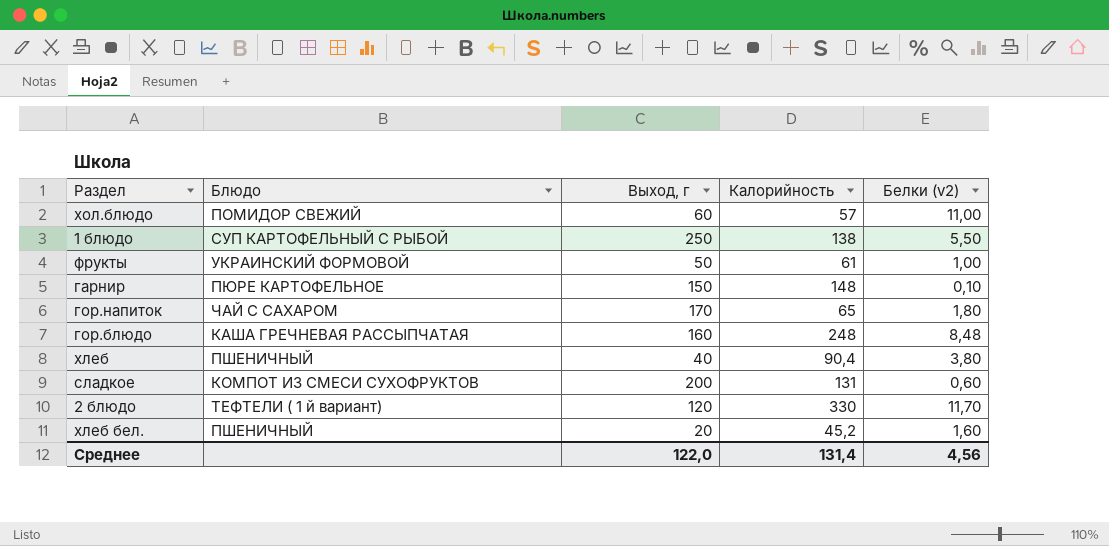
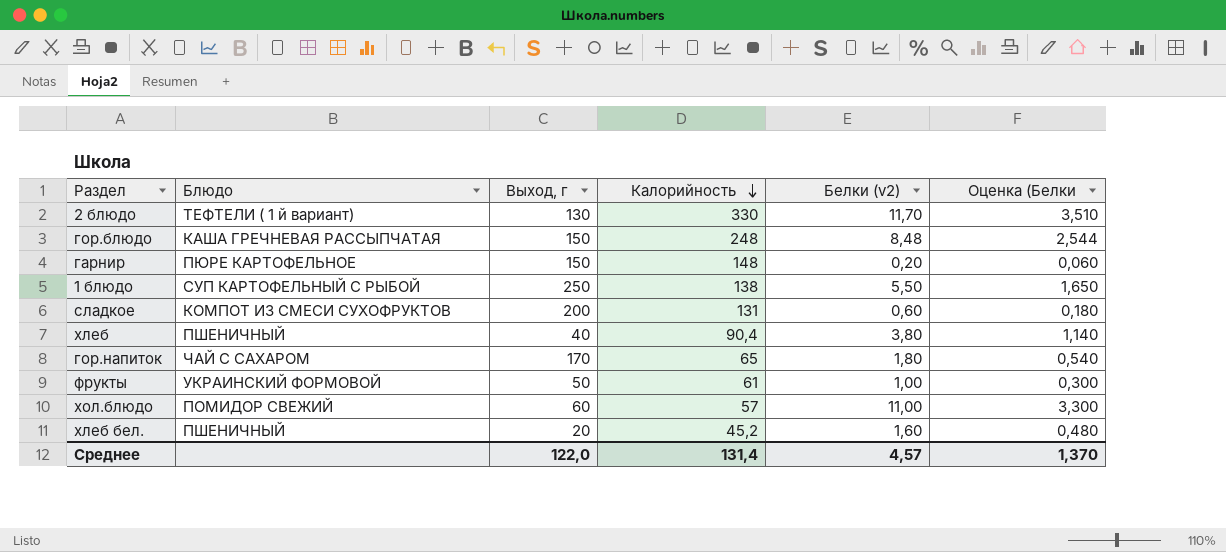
row order: none -> Калорийность descending
column Оценка (Белки | formula: none -> [Белки (v2)] * 0,3
2 блюдо | Выход, г: 120 -> 130
гор.блюдо | Выход, г: 160 -> 150
гарнир | Белки (v2): 0,10 -> 0,20
Среднее | Белки (v2): 4,56 -> 4,57

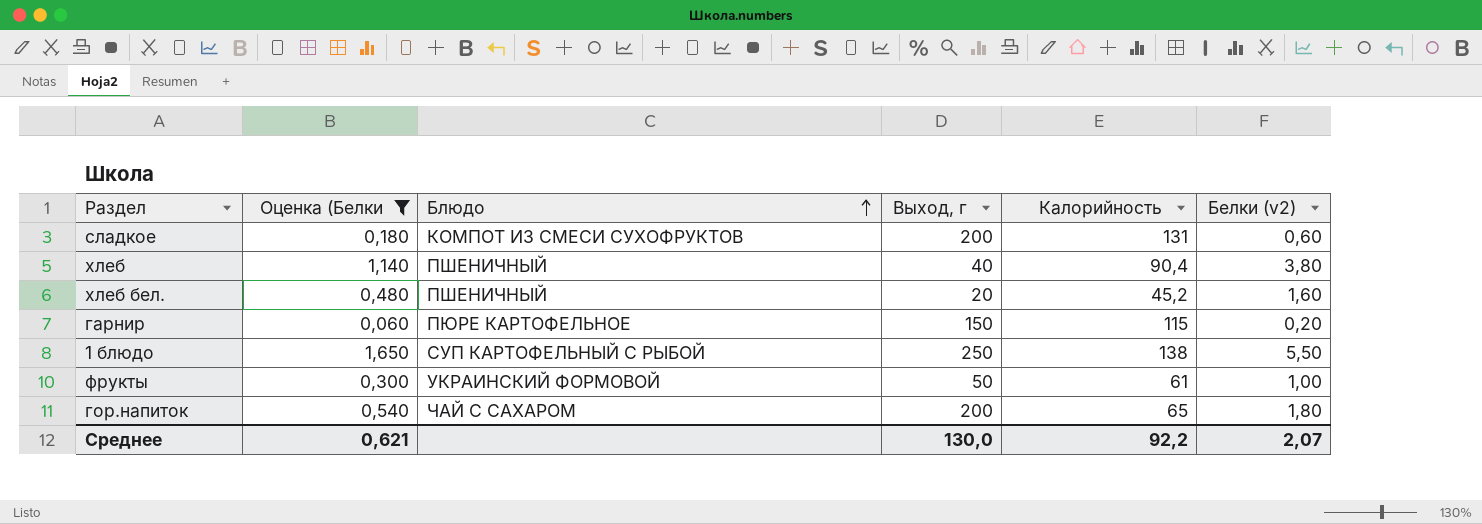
filter: none -> Оценка (Белки <= 1,650
row order: Калорийность descending -> Блюдо ascending
column Оценка (Белки | position: 6 -> 2
гарнир | Калорийность: 148 -> 115
гор.напиток | Выход, г: 170 -> 200
Среднее | Оценка (Белки: 1,370 -> 0,621
Среднее | Выход, г: 122,0 -> 130,0
Среднее | Калорийность: 131,4 -> 92,2
Среднее | Белки (v2): 4,57 -> 2,07

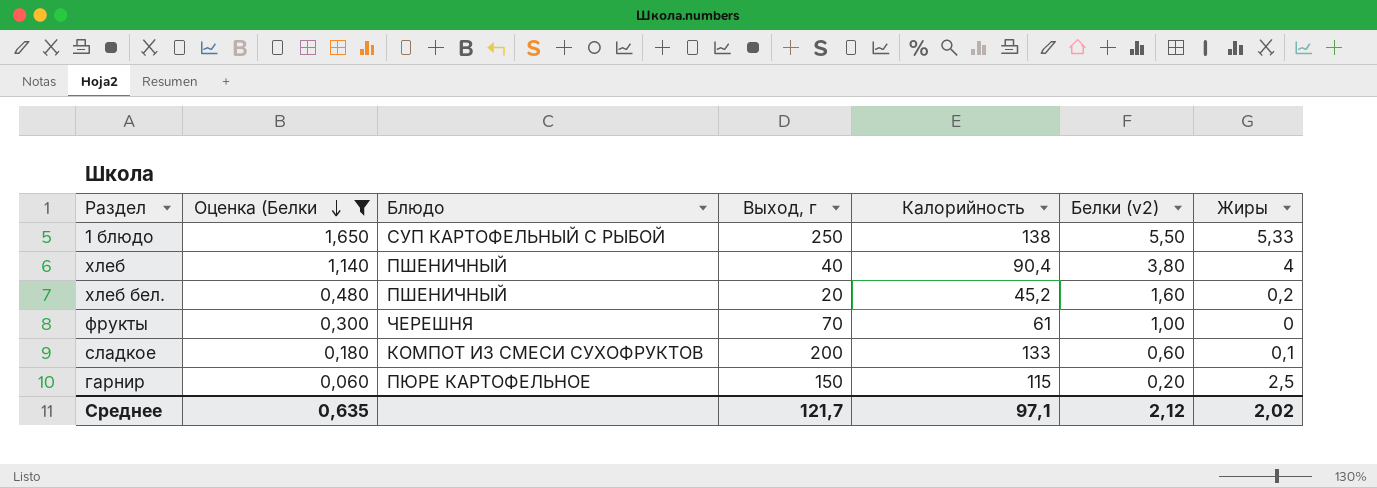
row order: Блюдо ascending -> Оценка (Белки descending
column Жиры | position: none -> 7
row гор.напиток: 0,540 | ЧАЙ С САХАРОМ | 200 | 65 | 1,80 -> none
фрукты | Блюдо: УКРАИНСКИЙ ФОРМОВОЙ -> ЧЕРЕШНЯ
фрукты | Выход, г: 50 -> 70
сладкое | Калорийность: 131 -> 133
Среднее | Оценка (Белки: 0,621 -> 0,635
Среднее | Выход, г: 130,0 -> 121,7
Среднее | Калорийность: 92,2 -> 97,1
Среднее | Белки (v2): 2,07 -> 2,12

